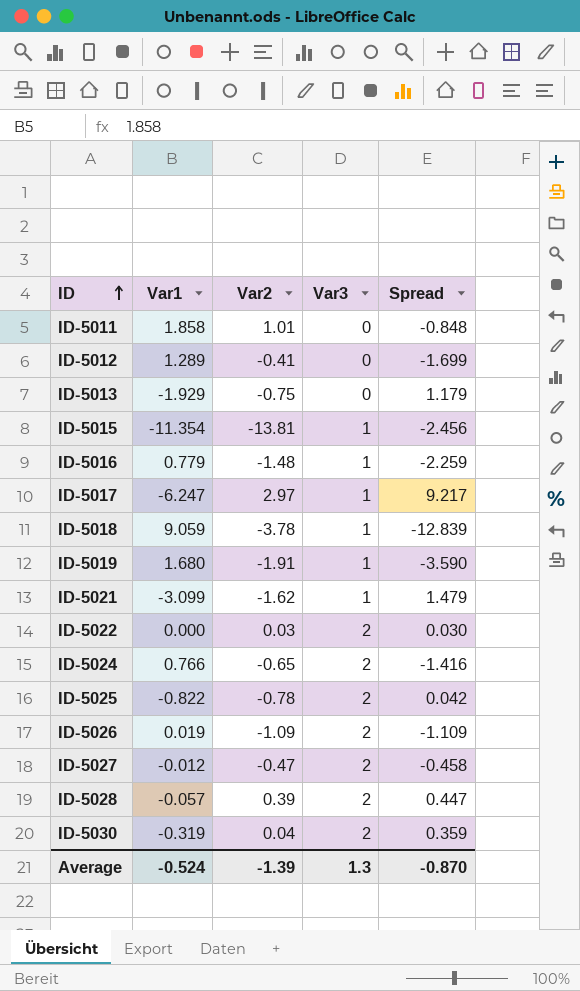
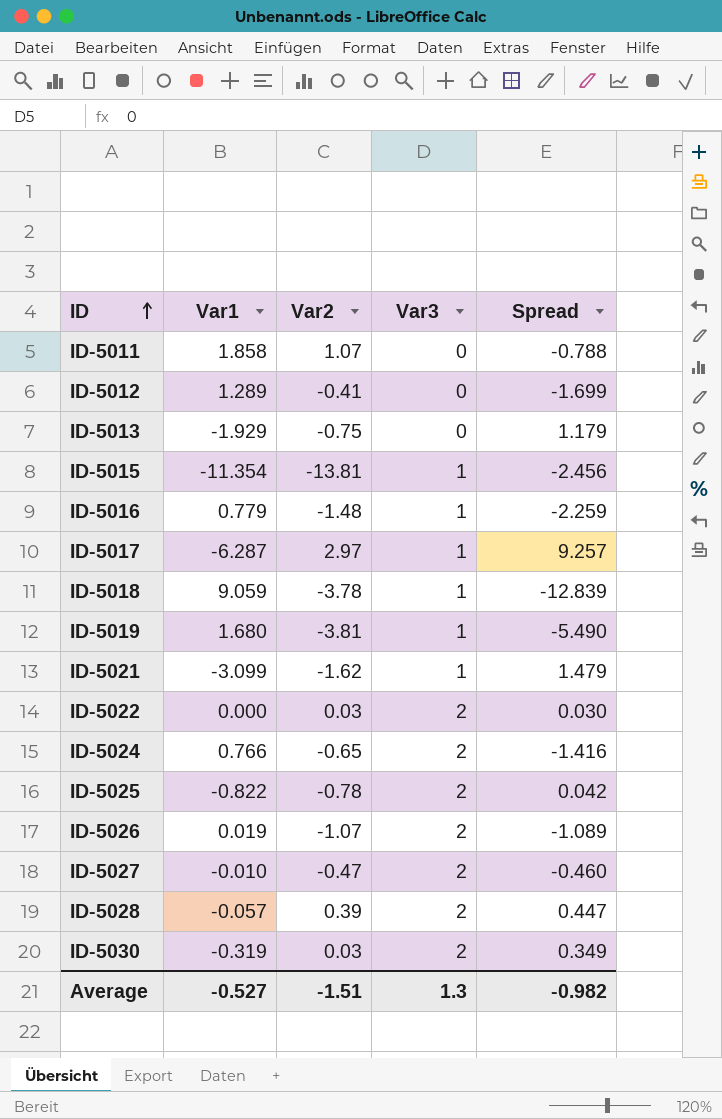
ID-5011 | Var2: 1.01 -> 1.07
ID-5011 | Spread: -0.848 -> -0.788
ID-5017 | Var1: -6.247 -> -6.287
ID-5017 | Spread: 9.217 -> 9.257
ID-5019 | Var2: -1.91 -> -3.81
ID-5019 | Spread: -3.590 -> -5.490
ID-5026 | Var2: -1.09 -> -1.07
ID-5026 | Spread: -1.109 -> -1.089
ID-5027 | Var1: -0.012 -> -0.010
ID-5027 | Spread: -0.458 -> -0.460
ID-5030 | Var2: 0.04 -> 0.03
ID-5030 | Spread: 0.359 -> 0.349
Average | Var1: -0.524 -> -0.527
Average | Var2: -1.39 -> -1.51
Average | Spread: -0.870 -> -0.982

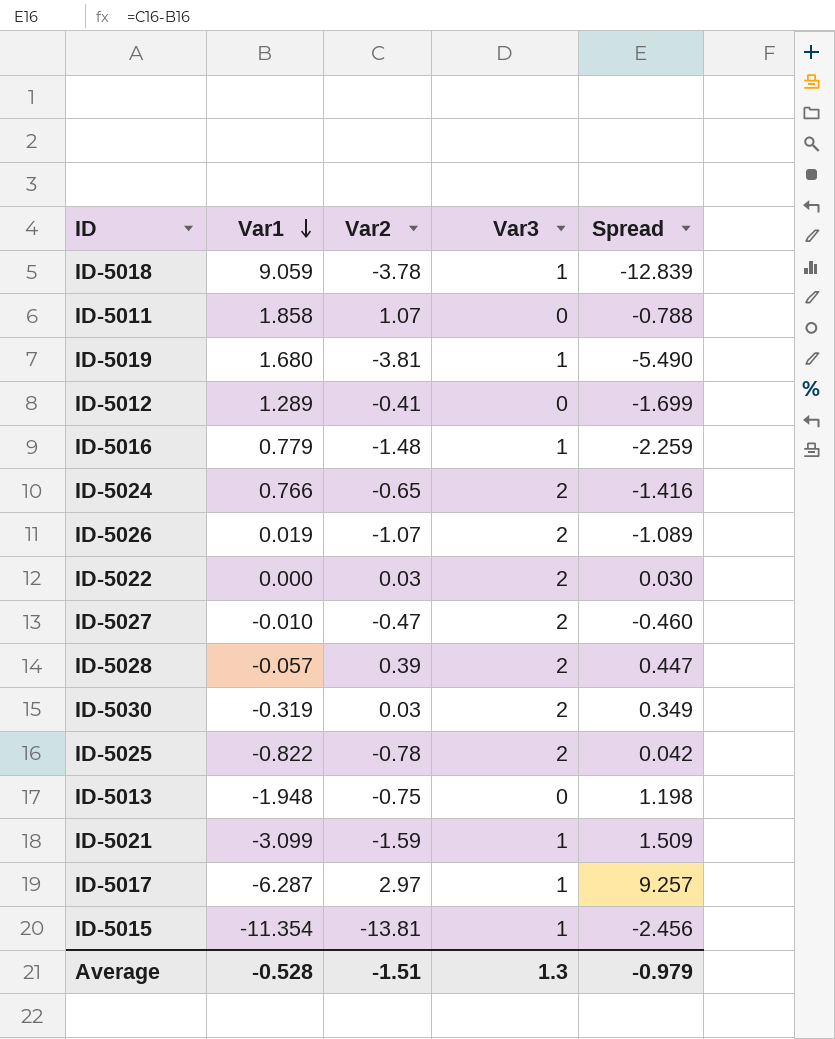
row order: ID ascending -> Var1 descending
ID-5013 | Var1: -1.929 -> -1.948
ID-5013 | Spread: 1.179 -> 1.198
ID-5021 | Var2: -1.62 -> -1.59
ID-5021 | Spread: 1.479 -> 1.509
Average | Var1: -0.527 -> -0.528
Average | Spread: -0.982 -> -0.979

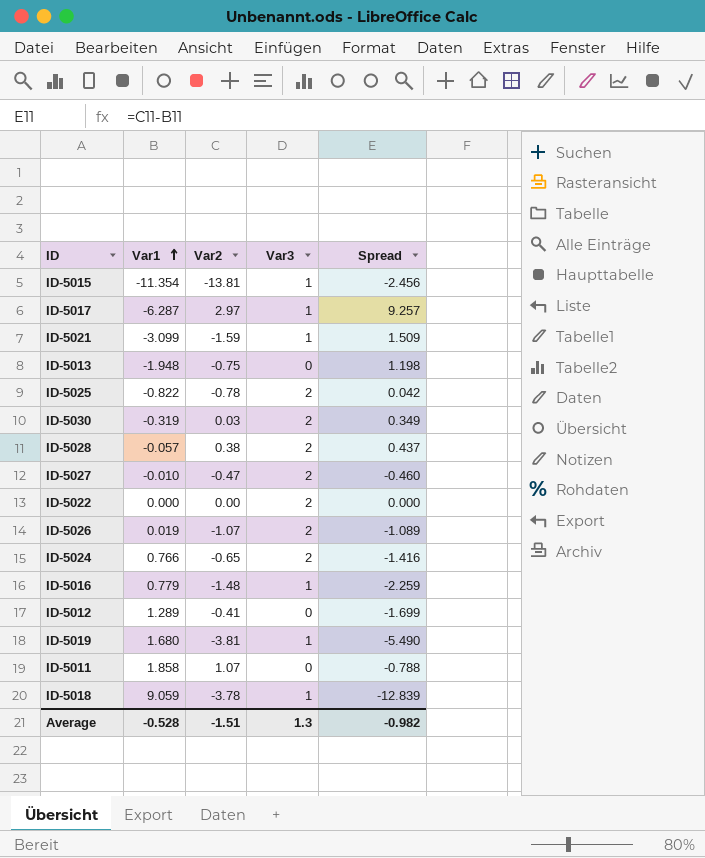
row order: Var1 descending -> Var1 ascending
ID-5028 | Var2: 0.39 -> 0.38
ID-5028 | Spread: 0.447 -> 0.437
ID-5022 | Var2: 0.03 -> 0.00
ID-5022 | Spread: 0.030 -> 0.000
Average | Spread: -0.979 -> -0.982

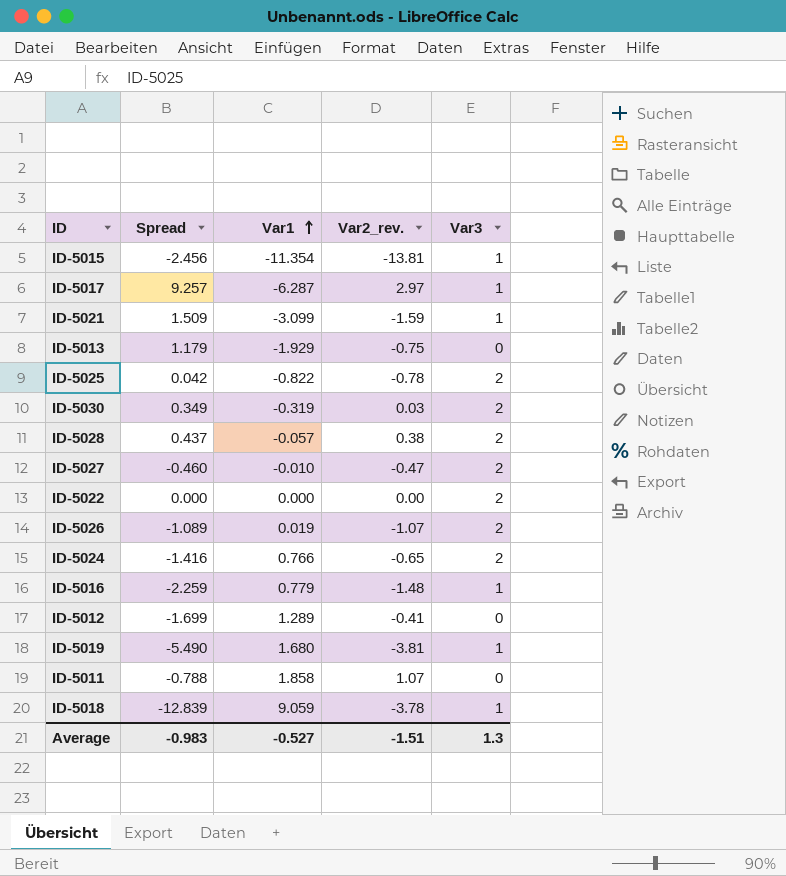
column Spread | position: 5 -> 2
column name: Var2 -> Var2_rev.
ID-5013 | Spread: 1.198 -> 1.179
ID-5013 | Var1: -1.948 -> -1.929
Average | Spread: -0.982 -> -0.983
Average | Var1: -0.528 -> -0.527

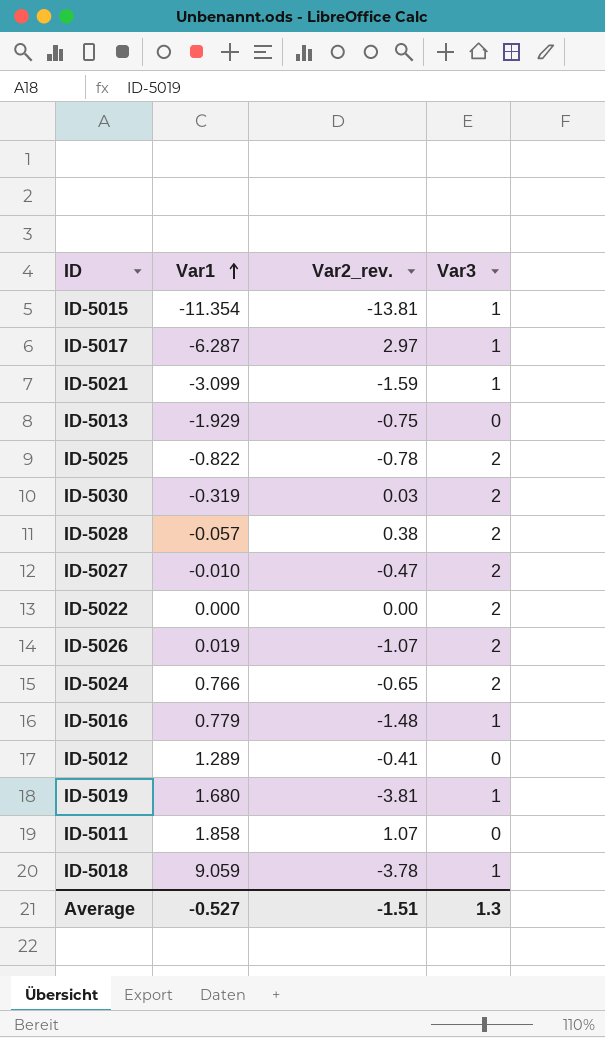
column Spread | formula: [Var2_rev.] - [Var1] -> none

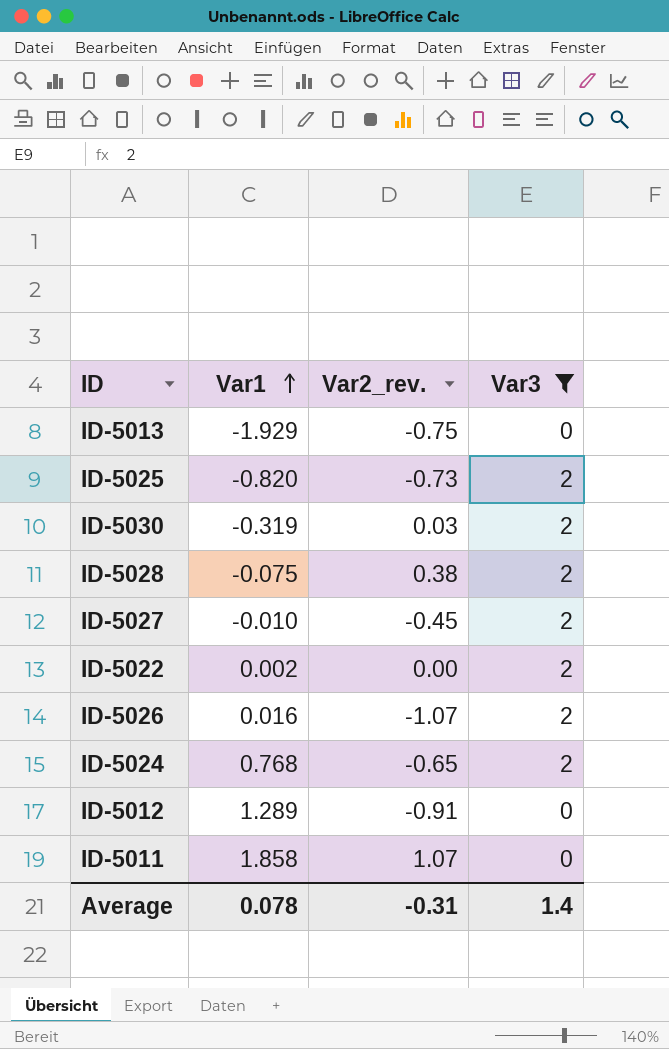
filter: none -> Var3 != 1
ID-5025 | Var1: -0.822 -> -0.820
ID-5025 | Var2_rev.: -0.78 -> -0.73
ID-5028 | Var1: -0.057 -> -0.075
ID-5027 | Var2_rev.: -0.47 -> -0.45
ID-5022 | Var1: 0.000 -> 0.002
ID-5026 | Var1: 0.019 -> 0.016
ID-5024 | Var1: 0.766 -> 0.768
ID-5012 | Var2_rev.: -0.41 -> -0.91
Average | Var1: -0.527 -> 0.078
Average | Var2_rev.: -1.51 -> -0.31
Average | Var3: 1.3 -> 1.4

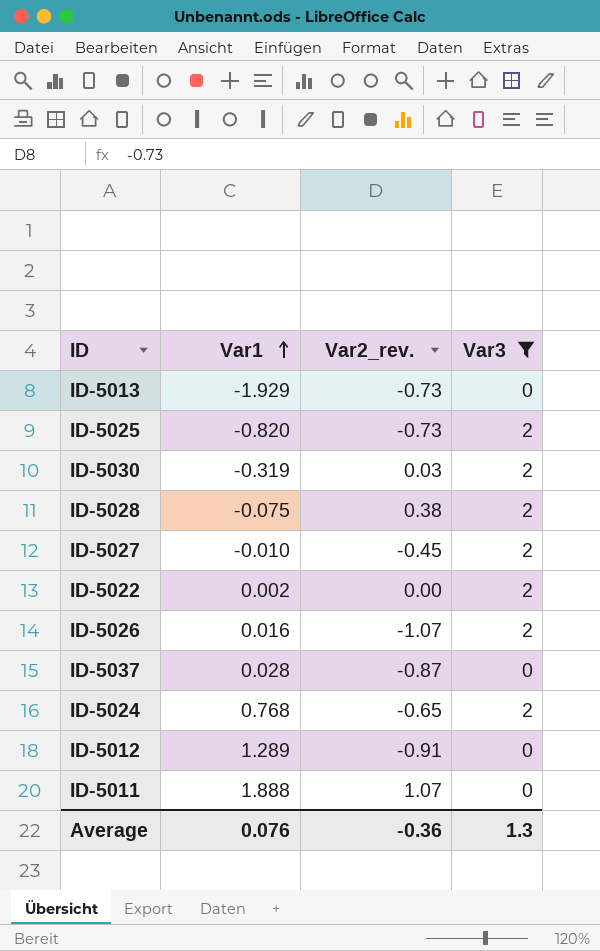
ID-5013 | Var2_rev.: -0.75 -> -0.73
row ID-5037: none -> 0.028 | -0.87 | 0
ID-5011 | Var1: 1.858 -> 1.888
Average | Var1: 0.078 -> 0.076
Average | Var2_rev.: -0.31 -> -0.36
Average | Var3: 1.4 -> 1.3

